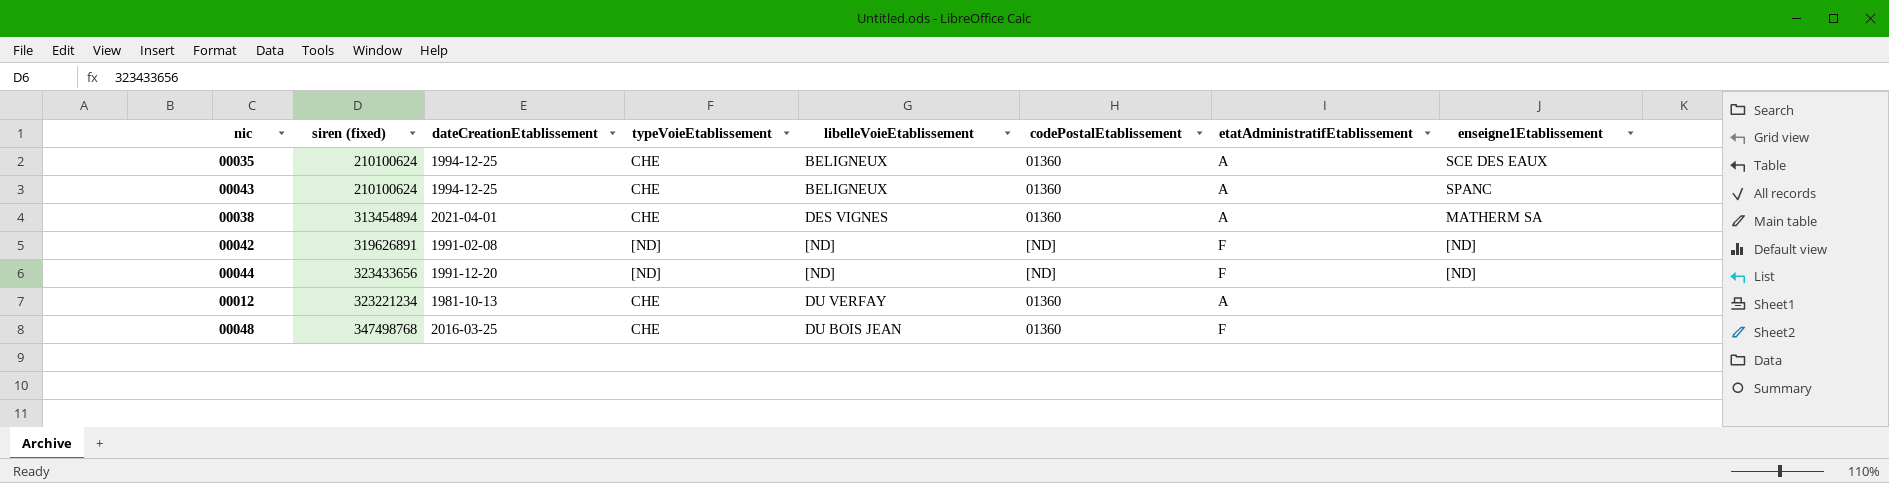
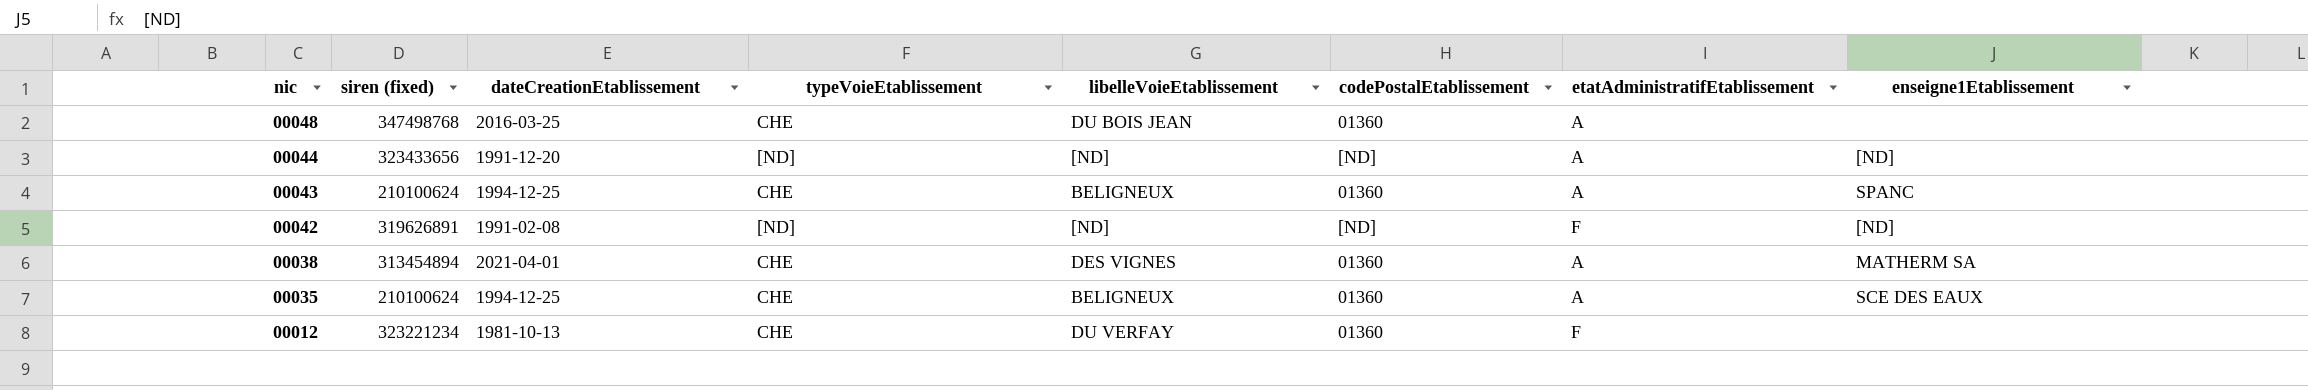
row order: none -> nic descending
00048 | etatAdministratifEtablissement: F -> A
00044 | etatAdministratifEtablissement: F -> A
00012 | etatAdministratifEtablissement: A -> F

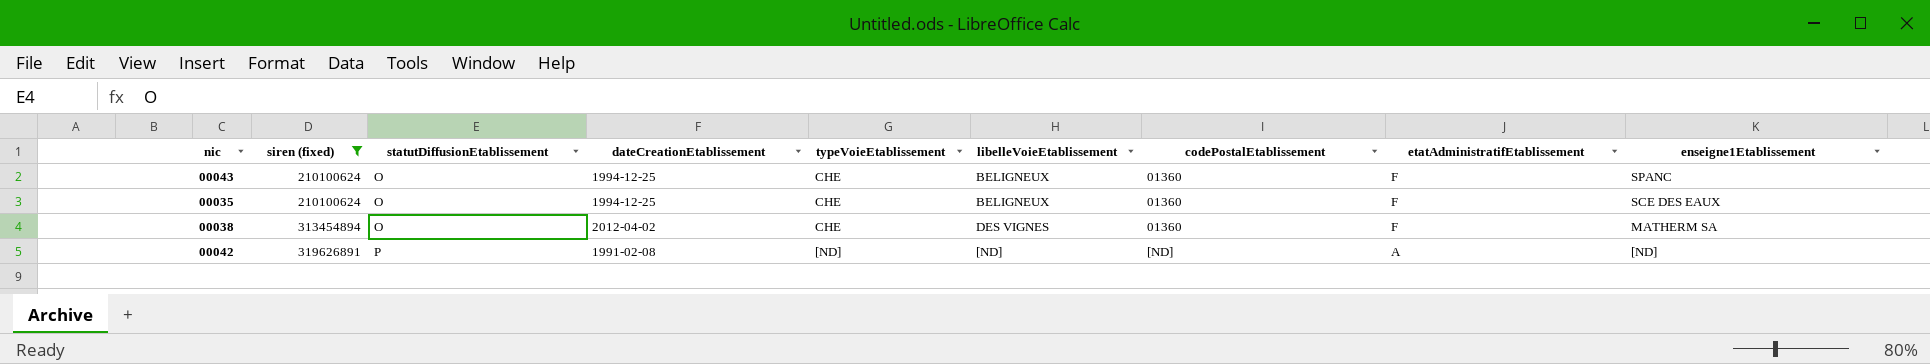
filter: none -> siren (fixed) <= 319626891
row order: nic descending -> siren (fixed) ascending
column statutDiffusionEtablissement | position: none -> 3
00043 | etatAdministratifEtablissement: A -> F
00035 | etatAdministratifEtablissement: A -> F
00038 | dateCreationEtablissement: 2021-04-01 -> 2012-04-02
00038 | etatAdministratifEtablissement: A -> F
00042 | etatAdministratifEtablissement: F -> A

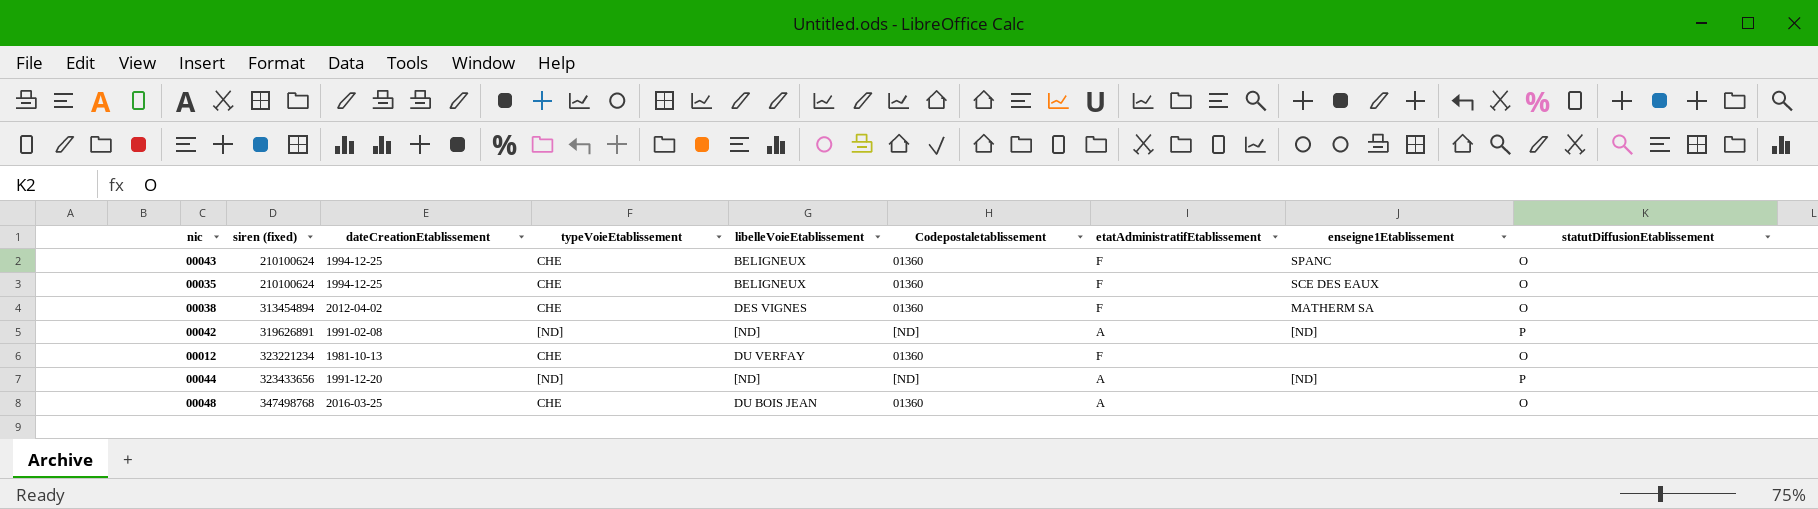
filter: siren (fixed) <= 319626891 -> none
column name: codePostalEtablissement -> Codepostaletablissement
column statutDiffusionEtablissement | position: 3 -> 9

